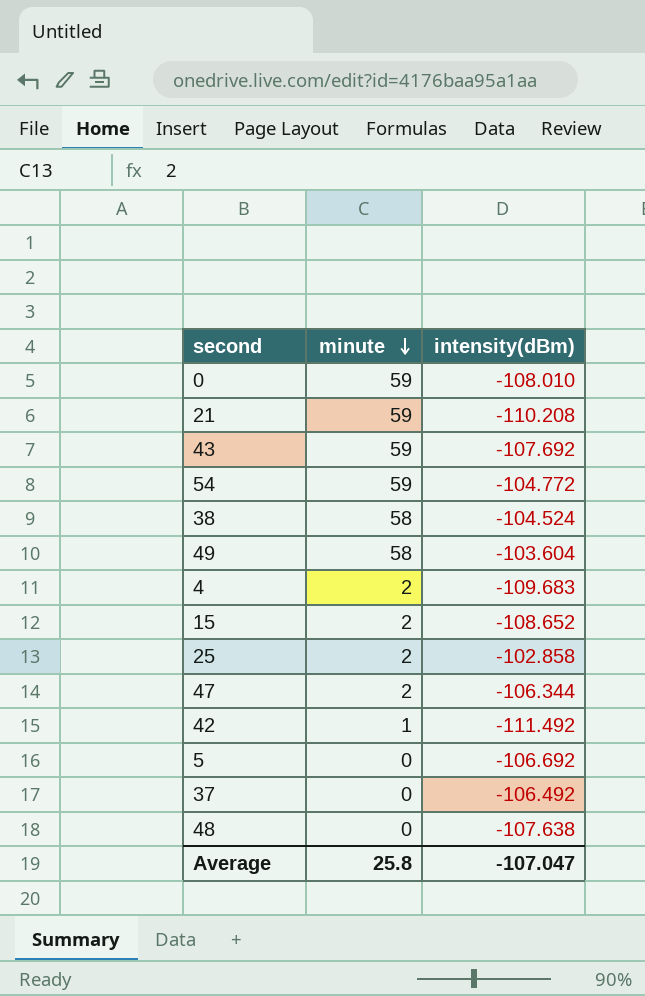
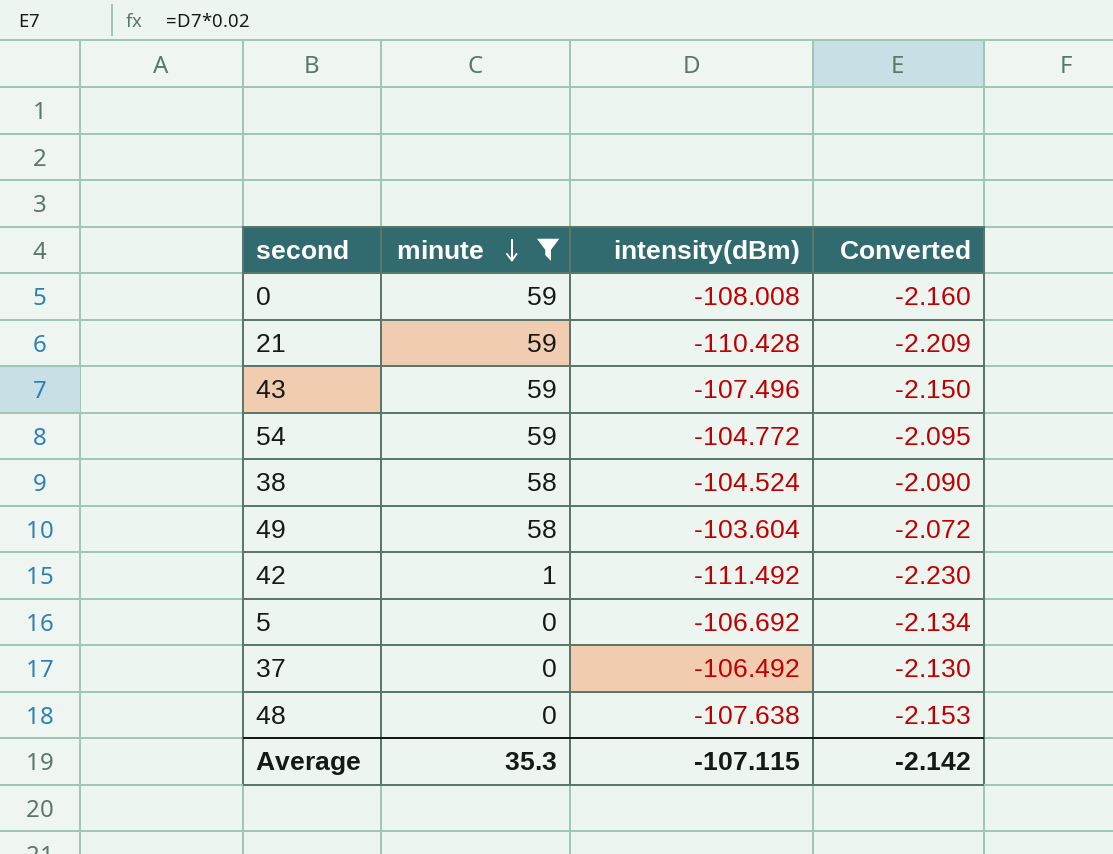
filter: none -> minute != 2
column Converted | formula: none -> [intensity(dBm)] * 0.02
0 | intensity(dBm): -108.010 -> -108.008
21 | intensity(dBm): -110.208 -> -110.428
43 | intensity(dBm): -107.692 -> -107.496
Average | minute: 25.8 -> 35.3
Average | intensity(dBm): -107.047 -> -107.115

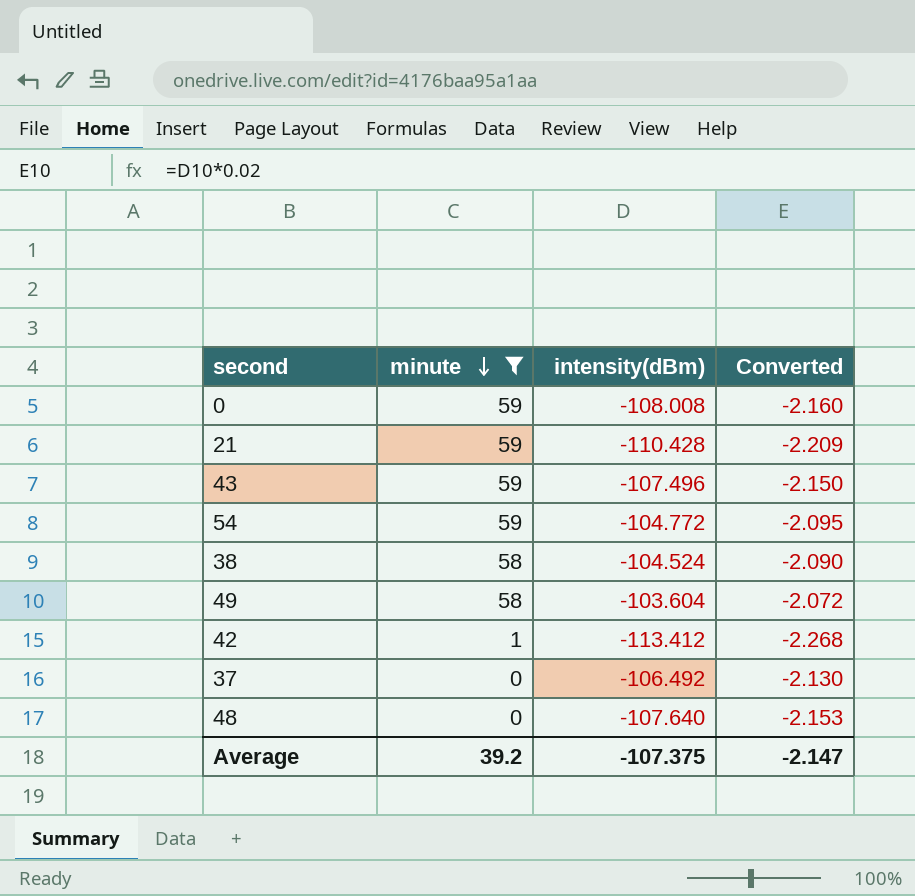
row 5: 0 | -106.692 | -2.134 -> none
42 | intensity(dBm): -111.492 -> -113.412
42 | Converted: -2.230 -> -2.268
48 | intensity(dBm): -107.638 -> -107.640
Average | minute: 35.3 -> 39.2
Average | intensity(dBm): -107.115 -> -107.375
Average | Converted: -2.142 -> -2.147

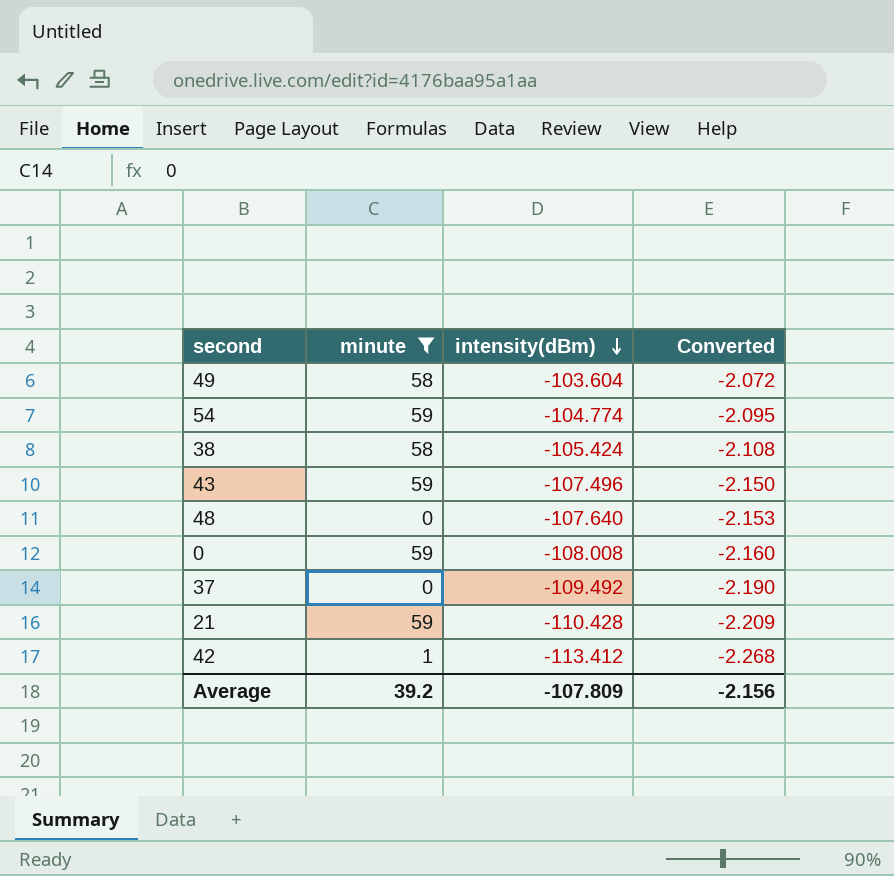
row order: minute descending -> intensity(dBm) descending
54 | intensity(dBm): -104.772 -> -104.774
38 | intensity(dBm): -104.524 -> -105.424
38 | Converted: -2.090 -> -2.108
37 | intensity(dBm): -106.492 -> -109.492
37 | Converted: -2.130 -> -2.190
Average | intensity(dBm): -107.375 -> -107.809
Average | Converted: -2.147 -> -2.156

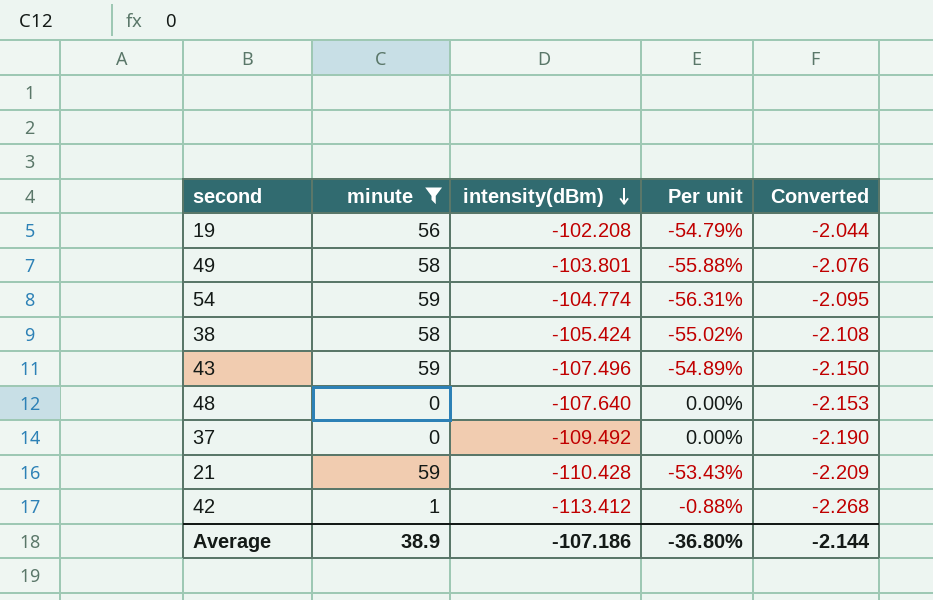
column Per unit | formula: none -> [minute] / [intensity(dBm)]
row 0: 59 | -108.008 | -2.160 -> none
row 19: none -> 56 | -102.208 | -54.79% | -2.044
49 | intensity(dBm): -103.604 -> -103.801
49 | Converted: -2.072 -> -2.076
Average | minute: 39.2 -> 38.9
Average | intensity(dBm): -107.809 -> -107.186
Average | Converted: -2.156 -> -2.144

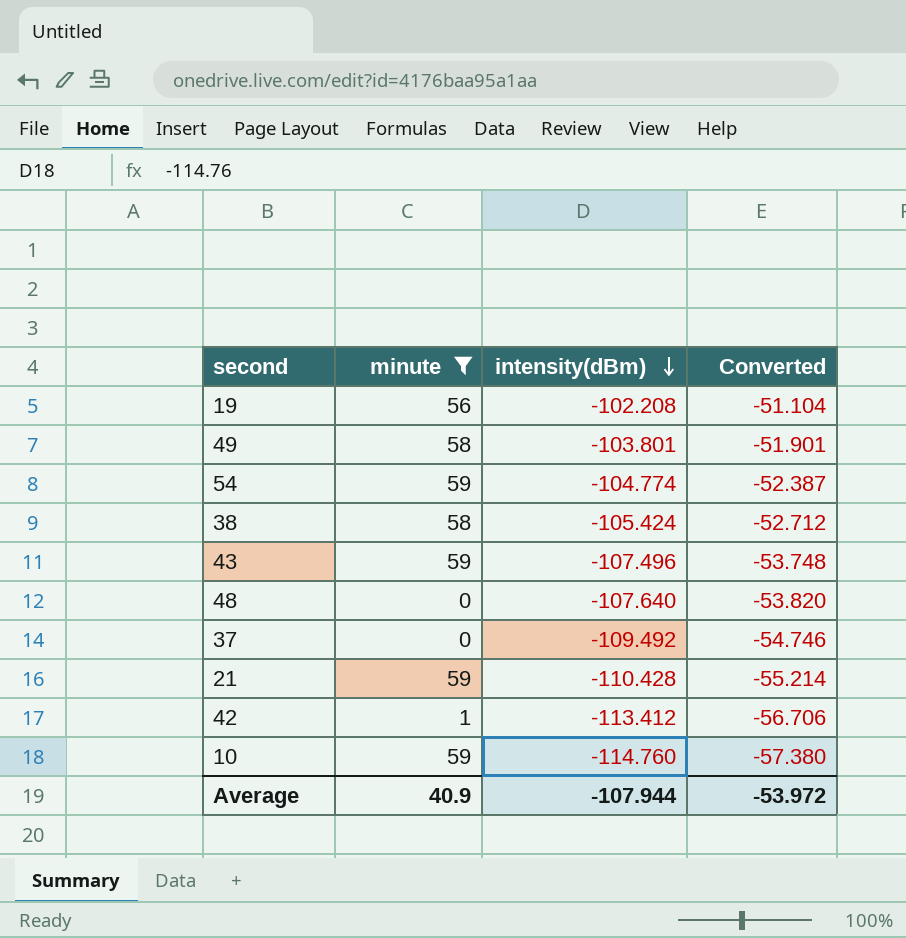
column Per unit | formula: [minute] / [intensity(dBm)] -> none
column Converted | formula: [intensity(dBm)] * 0.02 -> [intensity(dBm)] * 0.5
row 10: none -> 59 | -114.760 | -57.380
Average | minute: 38.9 -> 40.9
Average | intensity(dBm): -107.186 -> -107.944
Average | Converted: -2.144 -> -53.972

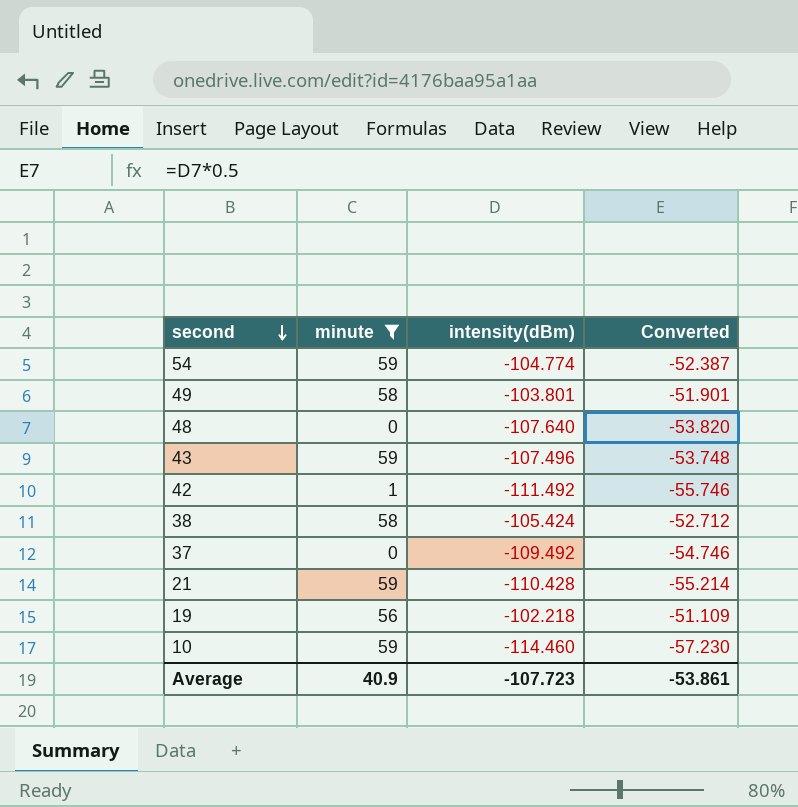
row order: intensity(dBm) descending -> second descending
42 | intensity(dBm): -113.412 -> -111.492
42 | Converted: -56.706 -> -55.746
19 | intensity(dBm): -102.208 -> -102.218
19 | Converted: -51.104 -> -51.109
10 | intensity(dBm): -114.760 -> -114.460
10 | Converted: -57.380 -> -57.230
Average | intensity(dBm): -107.944 -> -107.723
Average | Converted: -53.972 -> -53.861

